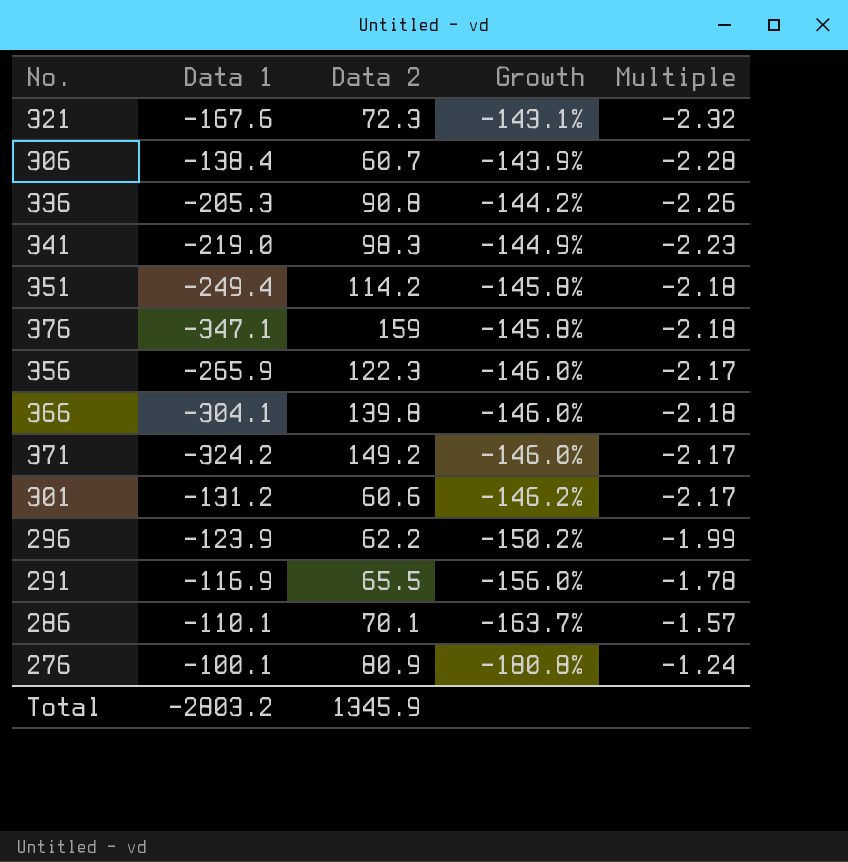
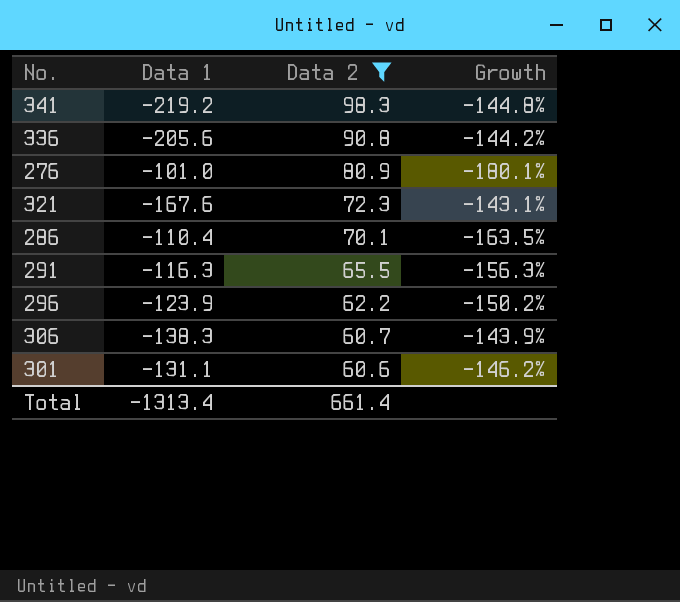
filter: none -> Data 2 <= 98.3
row order: Growth descending -> Data 2 descending
column Multiple | formula: [Data 1] / [Data 2] -> none
341 | Data 1: -219.0 -> -219.2
341 | Growth: -144.9% -> -144.8%
336 | Data 1: -205.3 -> -205.6
276 | Data 1: -100.1 -> -101.0
276 | Growth: -180.8% -> -180.1%
286 | Data 1: -110.1 -> -110.4
286 | Growth: -163.7% -> -163.5%
291 | Data 1: -116.9 -> -116.3
291 | Growth: -156.0% -> -156.3%
306 | Data 1: -138.4 -> -138.3
301 | Data 1: -131.2 -> -131.1
Total | Data 1: -2803.2 -> -1313.4
Total | Data 2: 1345.9 -> 661.4

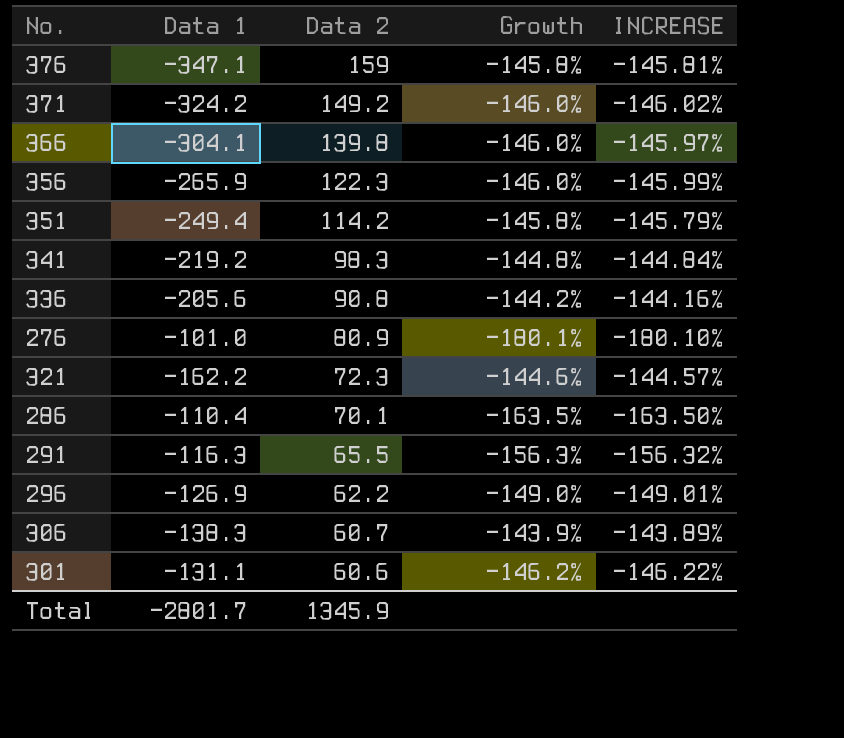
filter: Data 2 <= 98.3 -> none
column INCREASE | formula: none -> ([Data 2] - [Data 1]) / [Data 1]
321 | Data 1: -167.6 -> -162.2
321 | Growth: -143.1% -> -144.6%
296 | Data 1: -123.9 -> -126.9
296 | Growth: -150.2% -> -149.0%
Total | Data 1: -1313.4 -> -2801.7
Total | Data 2: 661.4 -> 1345.9

